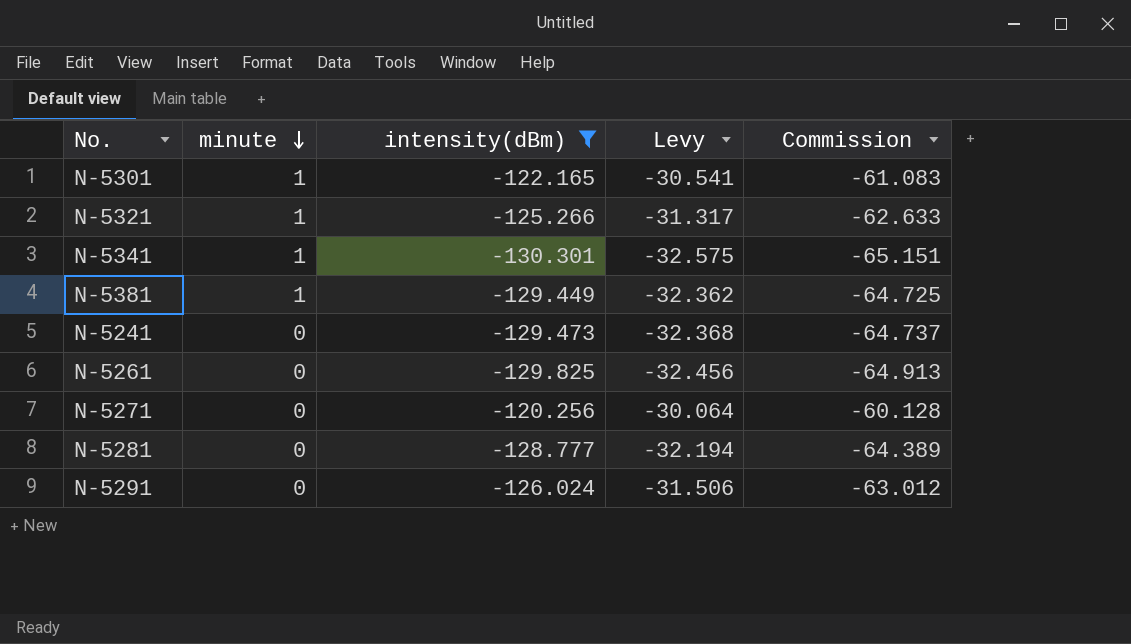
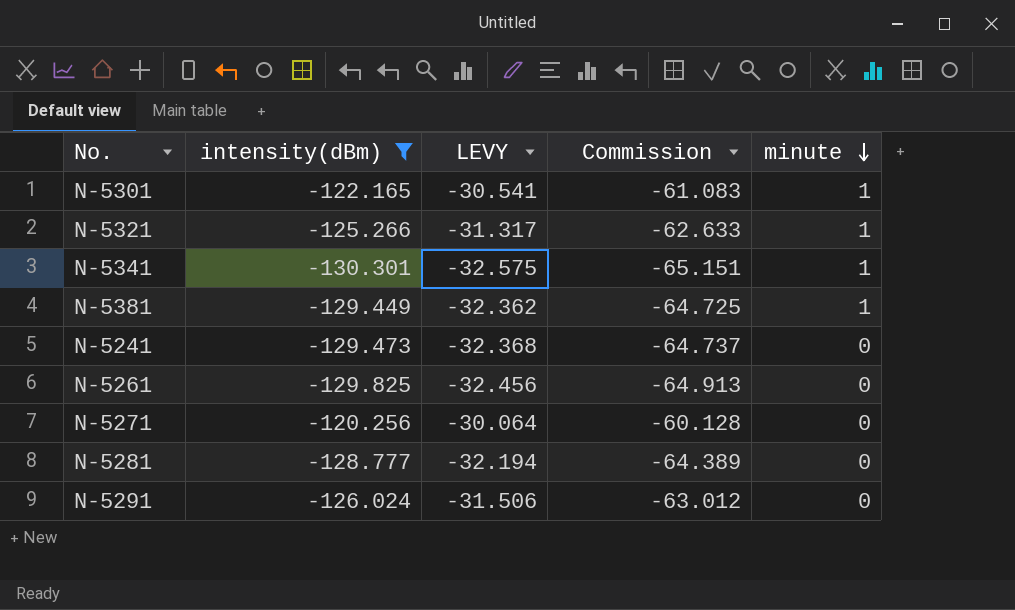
column name: Levy -> LEVY
column minute | position: 2 -> 5

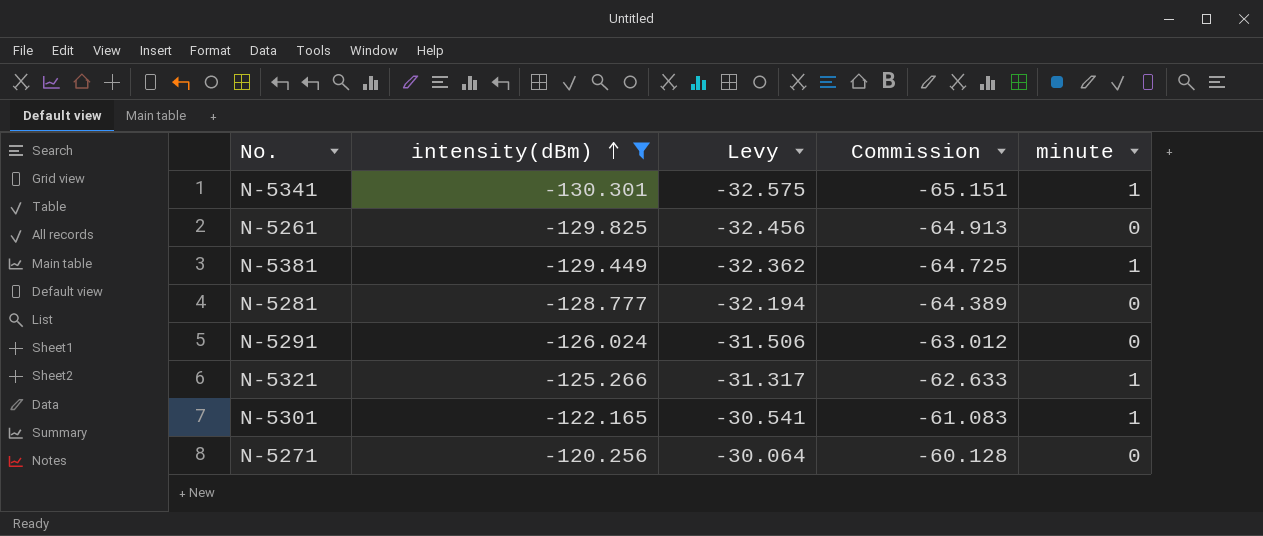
row order: minute descending -> intensity(dBm) ascending
column name: LEVY -> Levy
row N-5241: -129.473 | -32.368 | -64.737 | 0 -> none

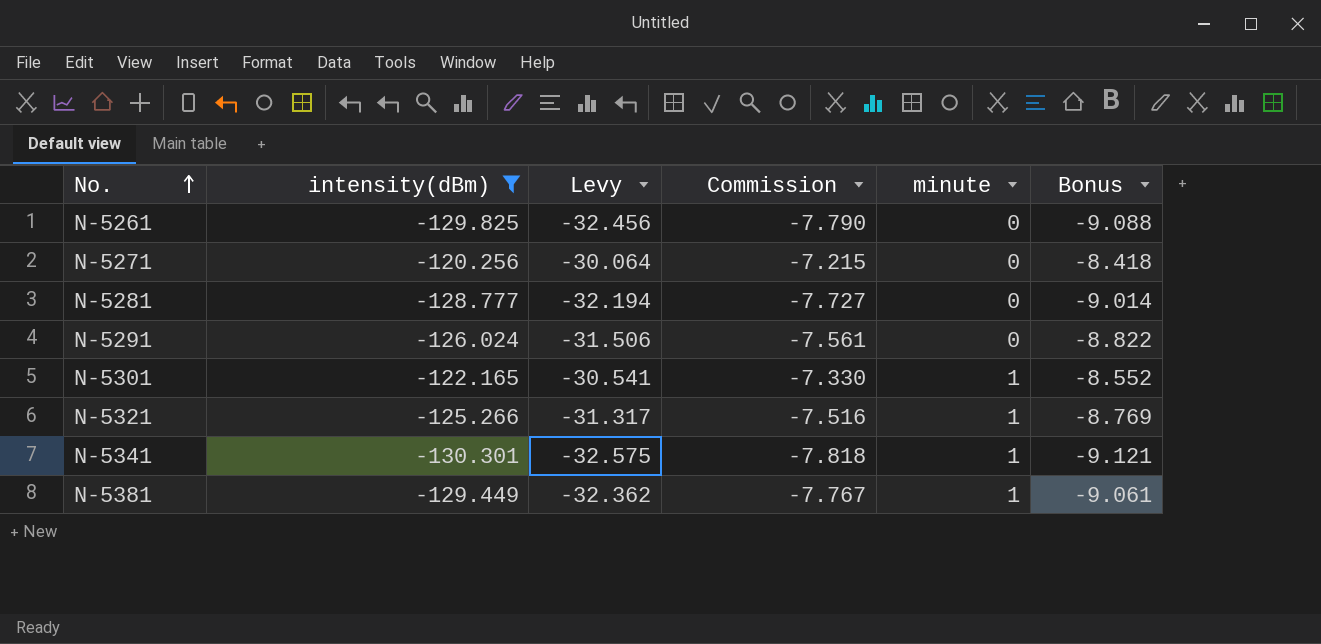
row order: intensity(dBm) ascending -> No. ascending
column Commission | formula: [intensity(dBm)] * 0.5 -> [intensity(dBm)] * 0.06
column Bonus | formula: none -> [intensity(dBm)] * 0.07

